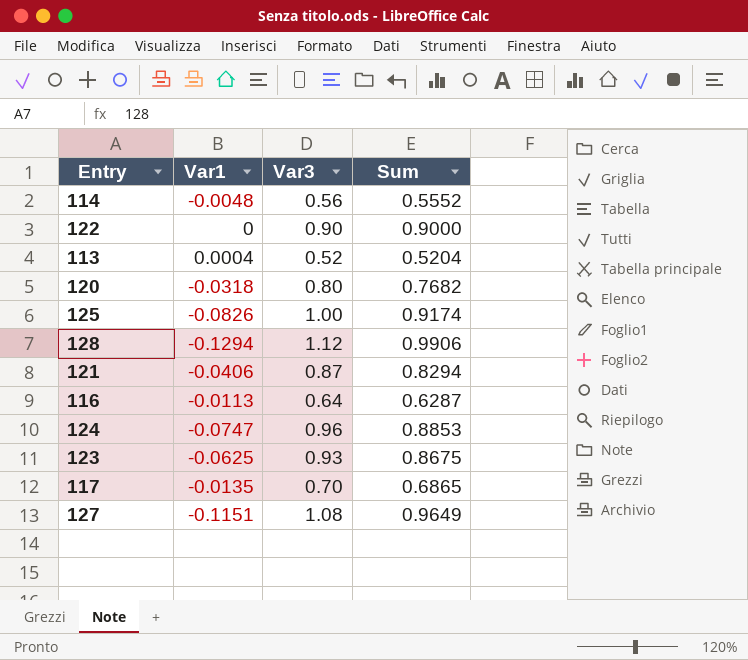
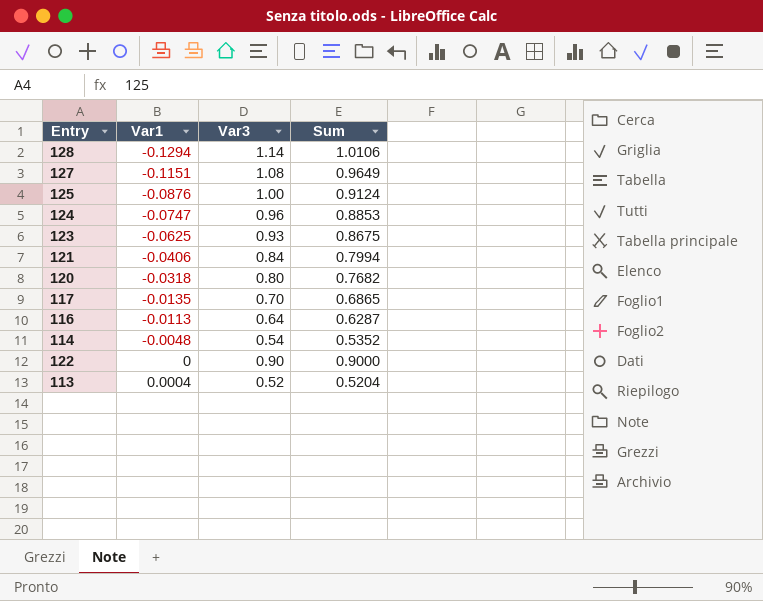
row order: none -> Var1 ascending
128 | Var3: 1.12 -> 1.14
128 | Sum: 0.9906 -> 1.0106
125 | Var1: -0.0826 -> -0.0876
125 | Sum: 0.9174 -> 0.9124
121 | Var3: 0.87 -> 0.84
121 | Sum: 0.8294 -> 0.7994
114 | Var3: 0.56 -> 0.54
114 | Sum: 0.5552 -> 0.5352

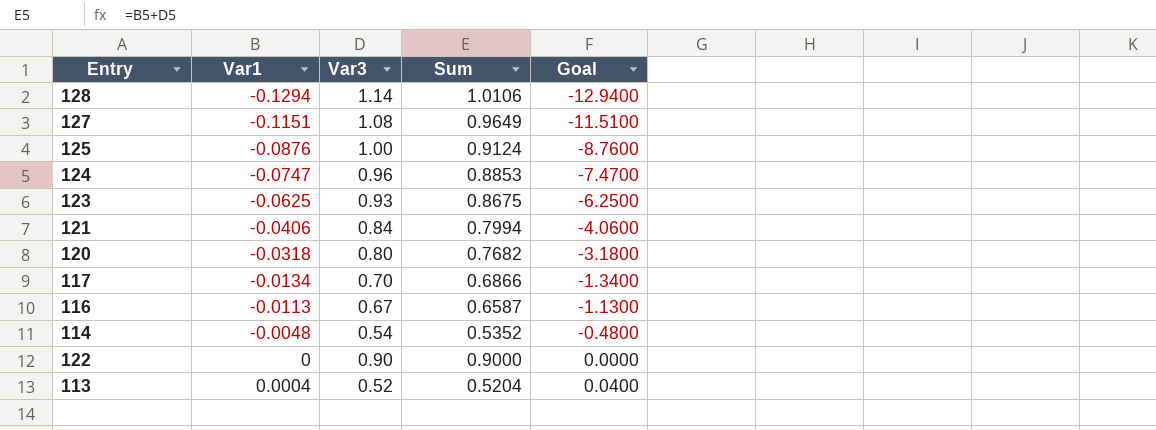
column Goal | formula: none -> [Var1] * 100
117 | Var1: -0.0135 -> -0.0134
117 | Sum: 0.6865 -> 0.6866
116 | Var3: 0.64 -> 0.67
116 | Sum: 0.6287 -> 0.6587

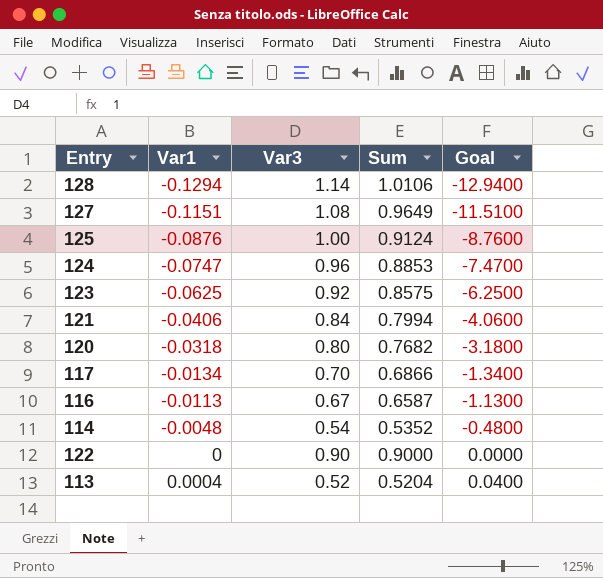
123 | Var3: 0.93 -> 0.92
123 | Sum: 0.8675 -> 0.8575

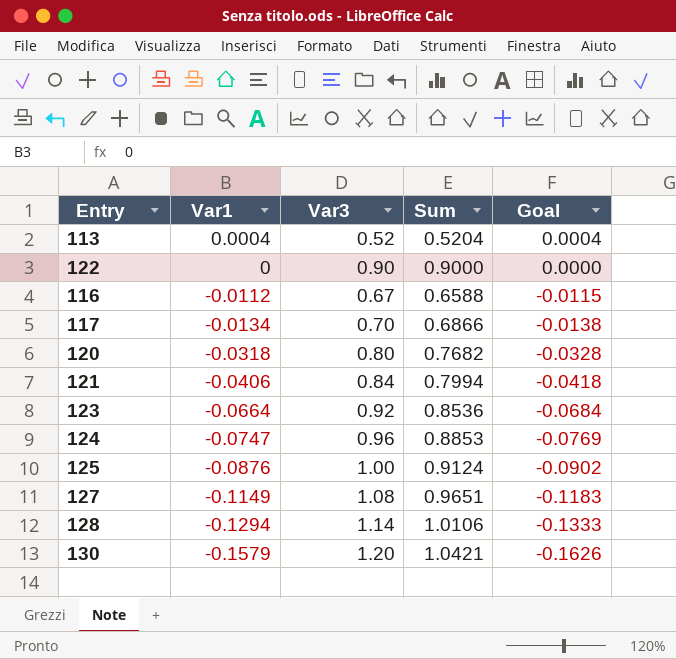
row order: Var1 ascending -> Var1 descending
column Goal | formula: [Var1] * 100 -> [Var1] * 1.03
row 114: -0.0048 | 0.54 | 0.5352 | -0.4800 -> none
116 | Var1: -0.0113 -> -0.0112
116 | Sum: 0.6587 -> 0.6588
123 | Var1: -0.0625 -> -0.0664
123 | Sum: 0.8575 -> 0.8536
127 | Var1: -0.1151 -> -0.1149
127 | Sum: 0.9649 -> 0.9651
row 130: none -> -0.1579 | 1.20 | 1.0421 | -0.1626

